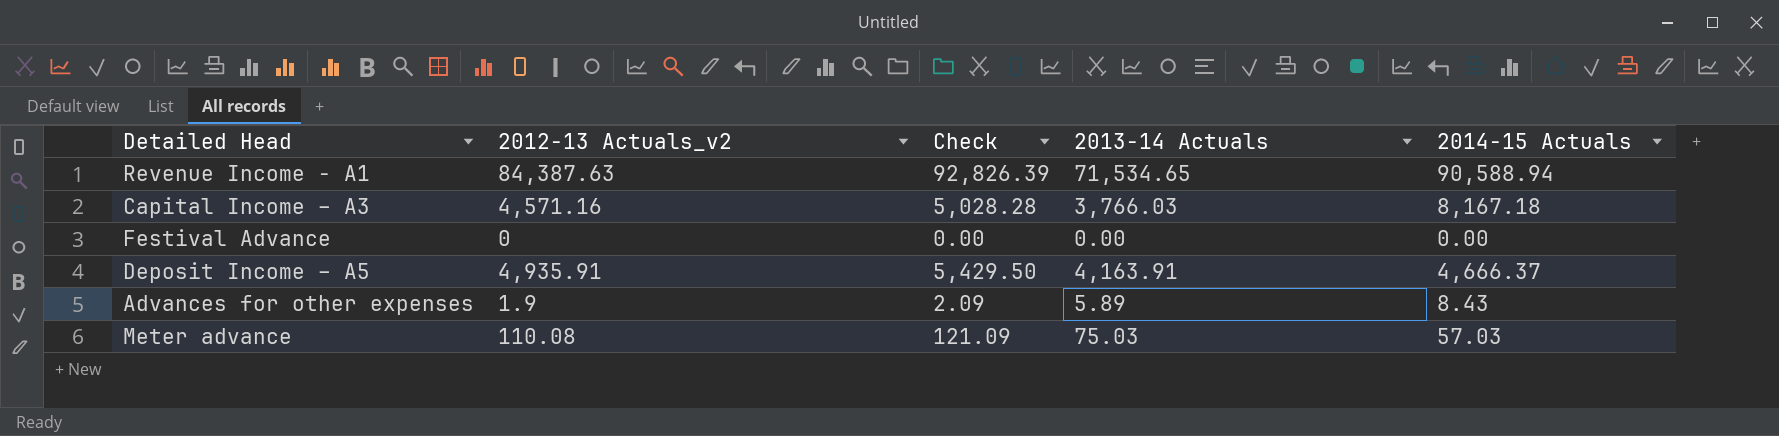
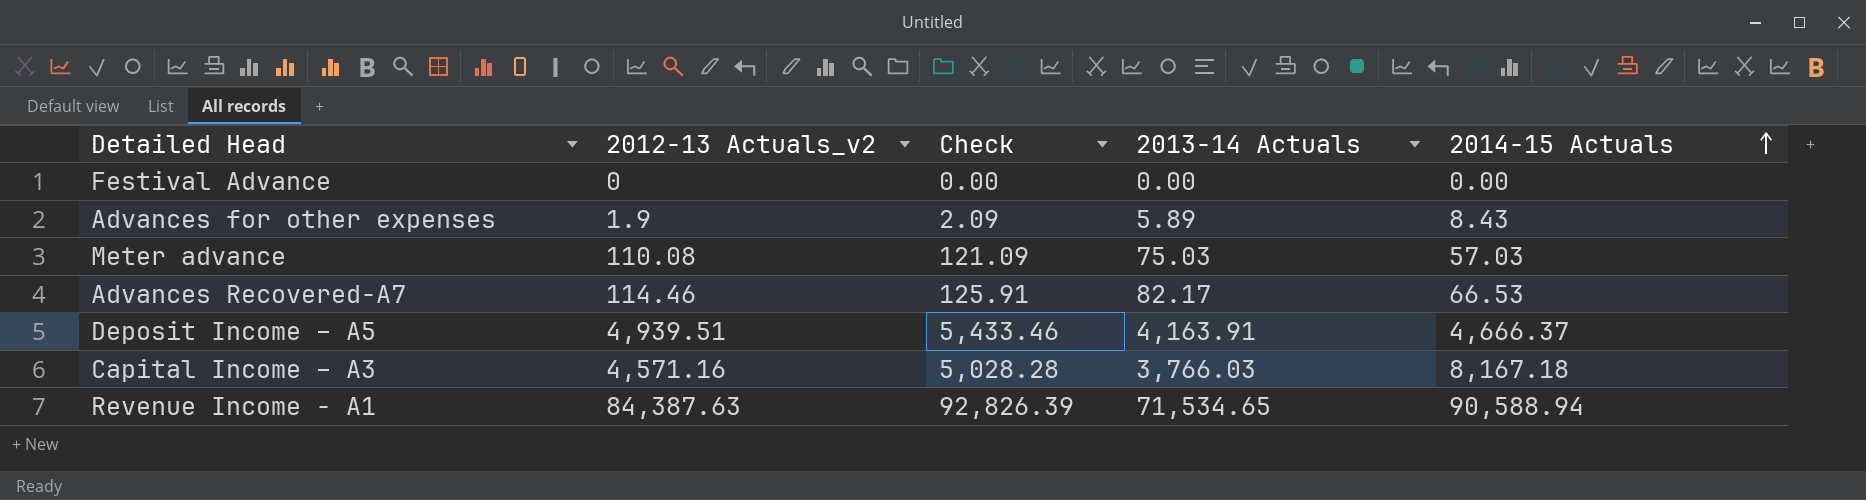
row order: none -> 2014-15 Actuals ascending
row Advances Recovered-A7: none -> 114.46 | 125.91 | 82.17 | 66.53
Deposit Income – A5 | 2012-13 Actuals_v2: 4,935.91 -> 4,939.51
Deposit Income – A5 | Check: 5,429.50 -> 5,433.46

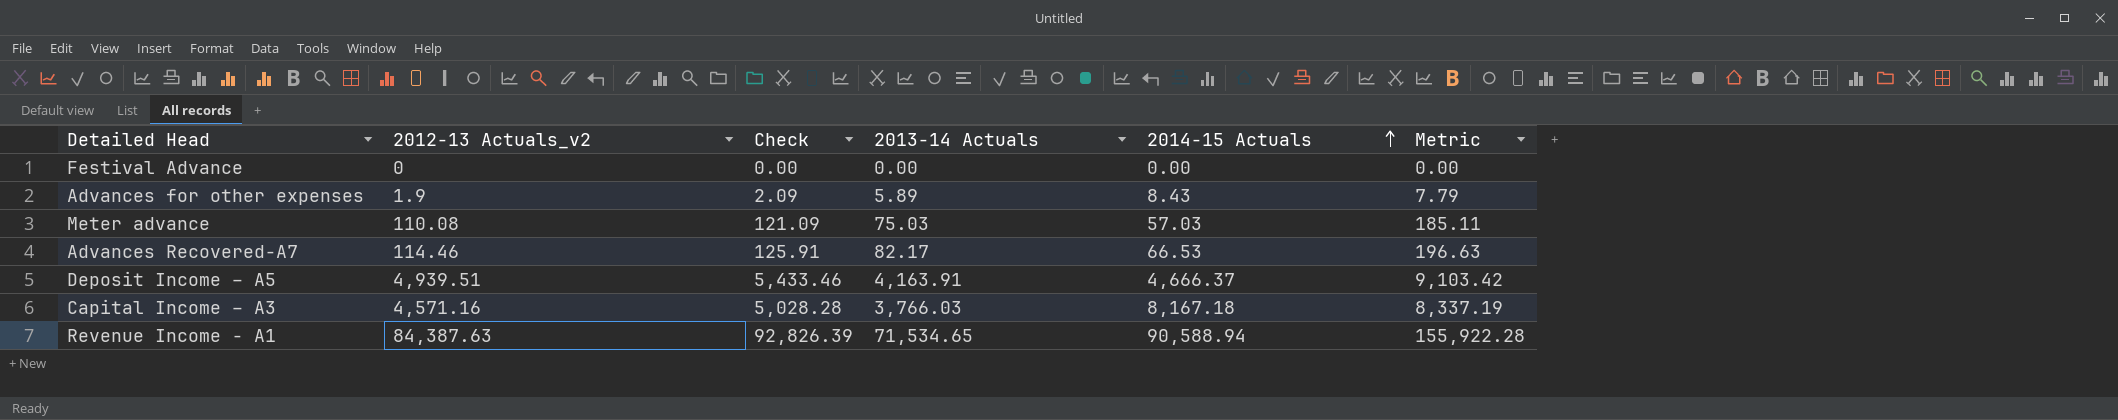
column Metric | formula: none -> [2012-13 Actuals_v2] + [2013-14 Actuals]

